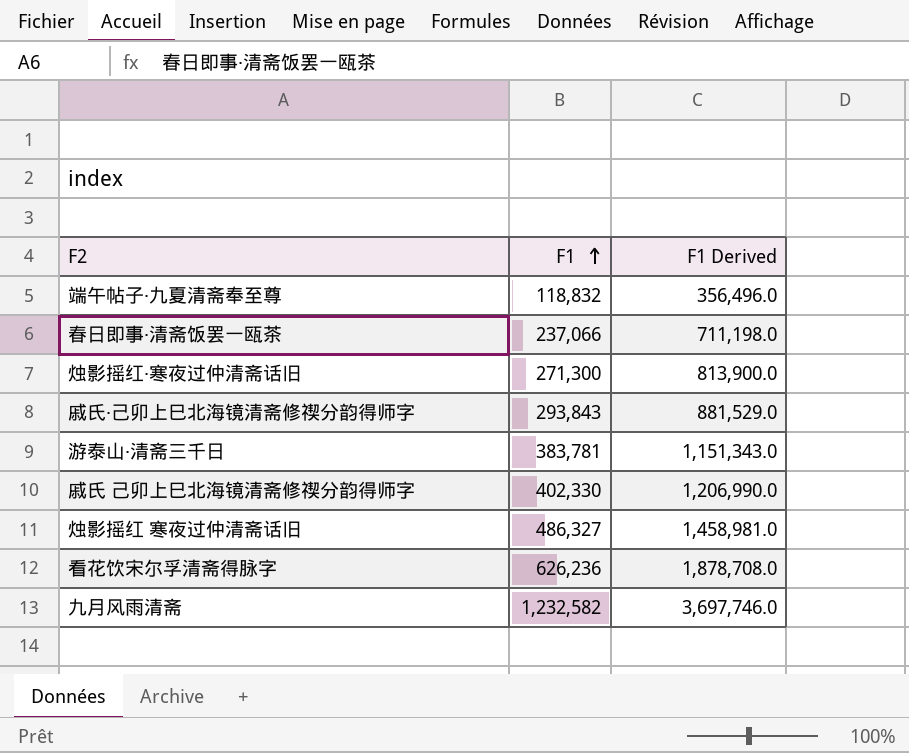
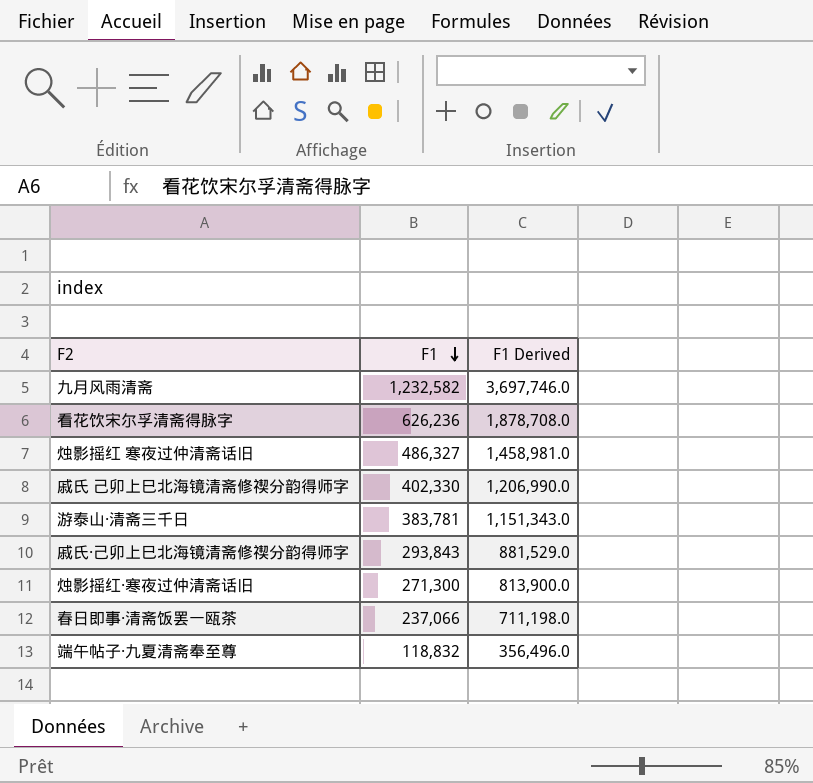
row order: F1 ascending -> F1 descending

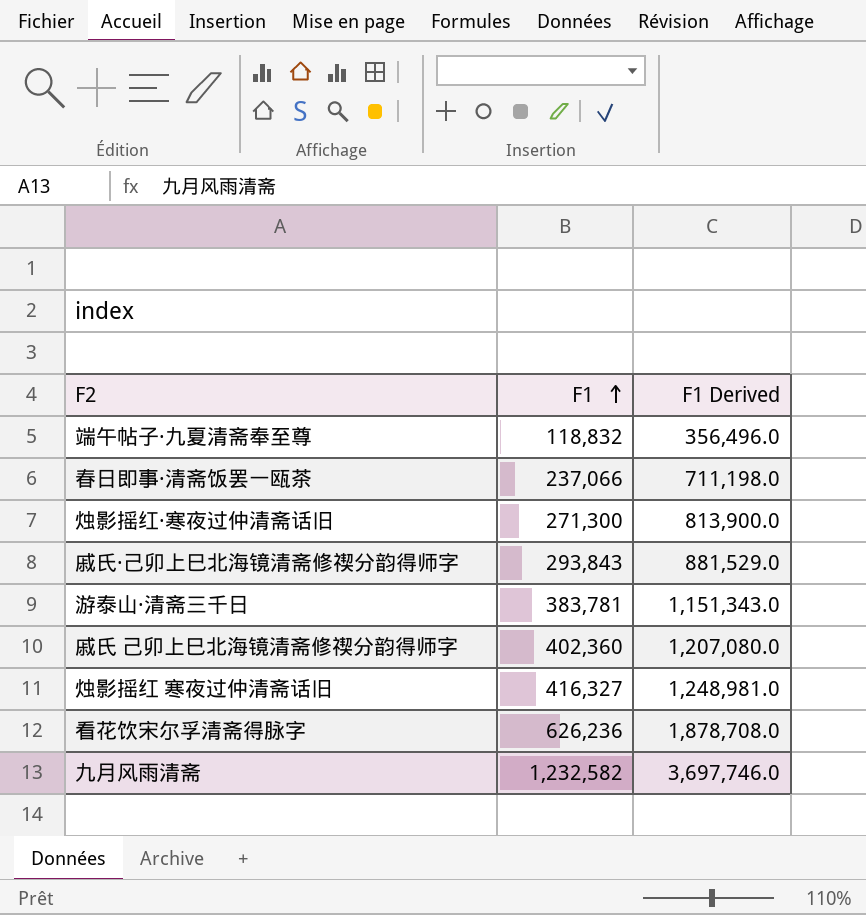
row order: F1 descending -> F1 ascending
戚氏 己卯上巳北海镜清斋修禊分韵得师字 | F1: 402,330 -> 402,360
戚氏 己卯上巳北海镜清斋修禊分韵得师字 | F1 Derived: 1,206,990.0 -> 1,207,080.0
烛影摇红 寒夜过仲清斋话旧 | F1: 486,327 -> 416,327
烛影摇红 寒夜过仲清斋话旧 | F1 Derived: 1,458,981.0 -> 1,248,981.0

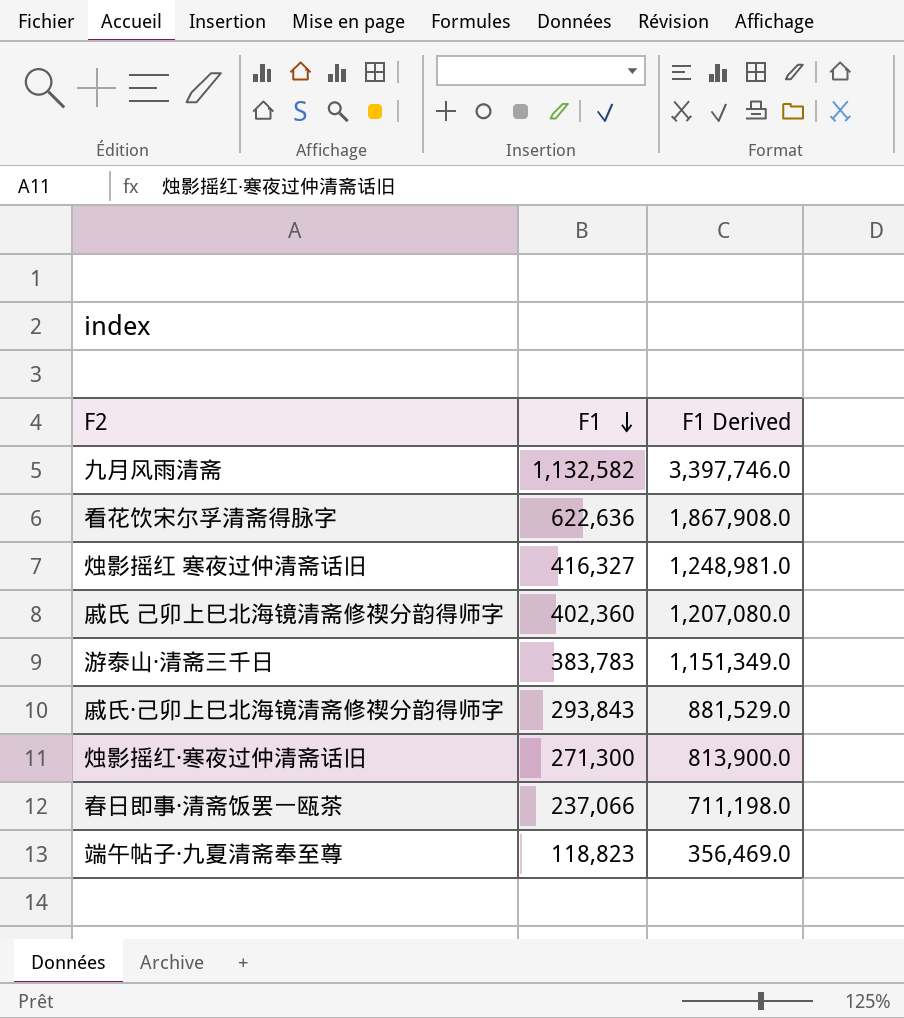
row order: F1 ascending -> F1 descending
九月风雨清斋 | F1: 1,232,582 -> 1,132,582
九月风雨清斋 | F1 Derived: 3,697,746.0 -> 3,397,746.0
看花饮宋尔孚清斋得脉字 | F1: 626,236 -> 622,636
看花饮宋尔孚清斋得脉字 | F1 Derived: 1,878,708.0 -> 1,867,908.0
游泰山·清斋三千日 | F1: 383,781 -> 383,783
游泰山·清斋三千日 | F1 Derived: 1,151,343.0 -> 1,151,349.0
端午帖子·九夏清斋奉至尊 | F1: 118,832 -> 118,823
端午帖子·九夏清斋奉至尊 | F1 Derived: 356,496.0 -> 356,469.0

